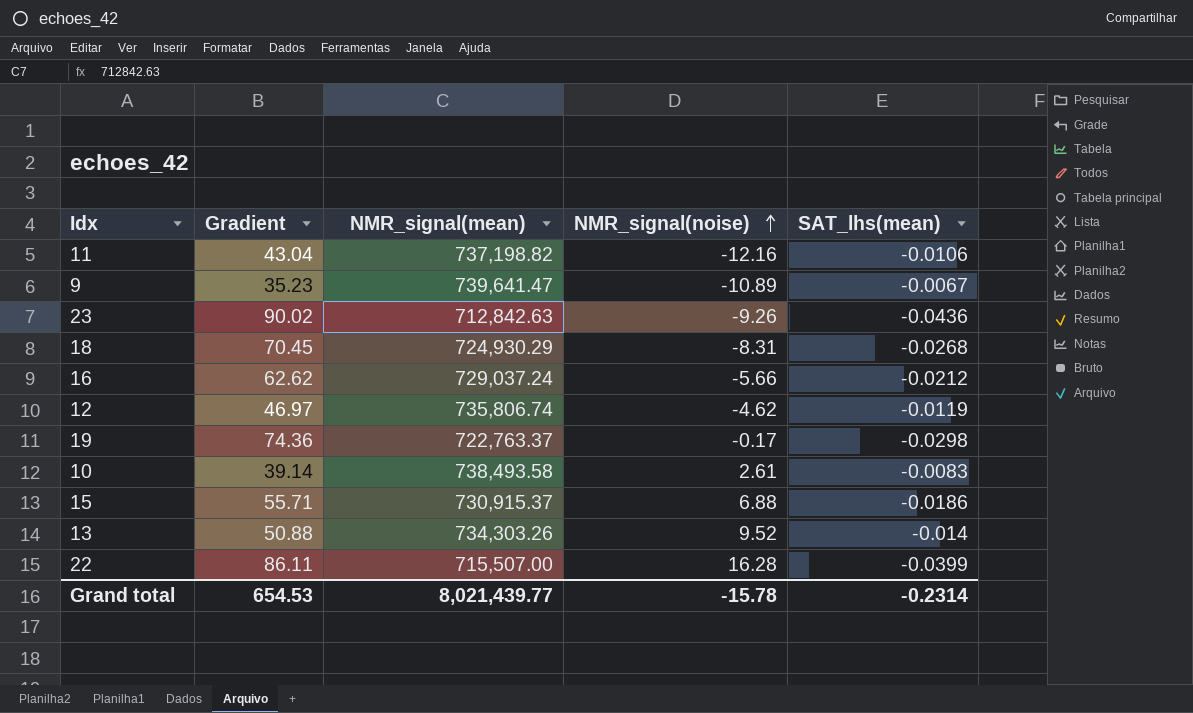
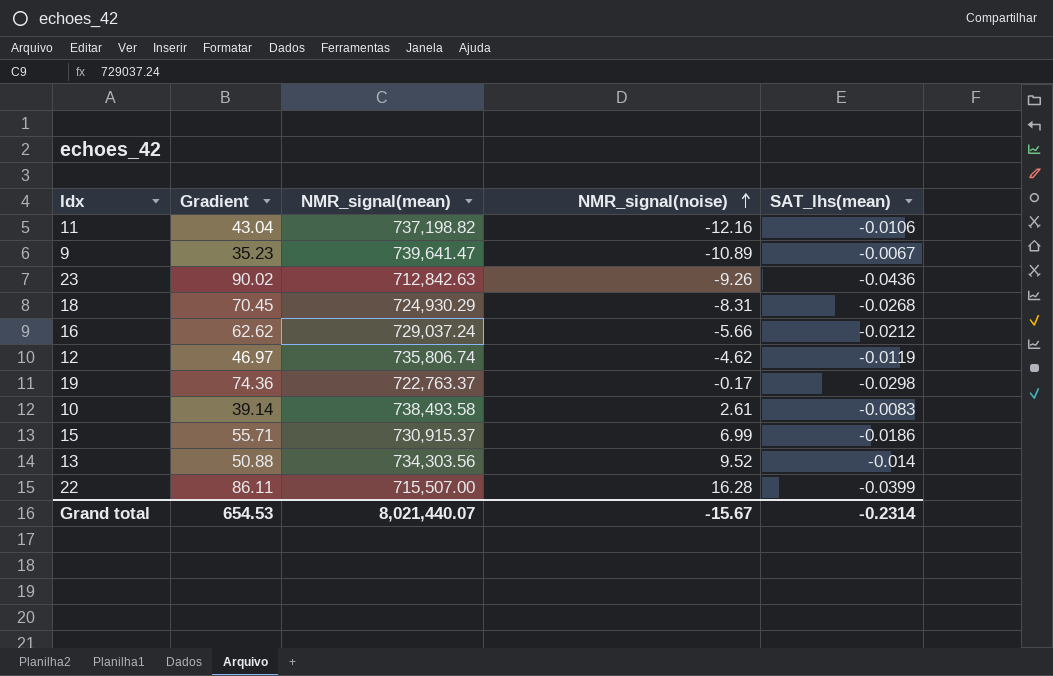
15 | NMR_signal(noise): 6.88 -> 6.99
13 | NMR_signal(mean): 734,303.26 -> 734,303.56
Grand total | NMR_signal(mean): 8,021,439.77 -> 8,021,440.07
Grand total | NMR_signal(noise): -15.78 -> -15.67

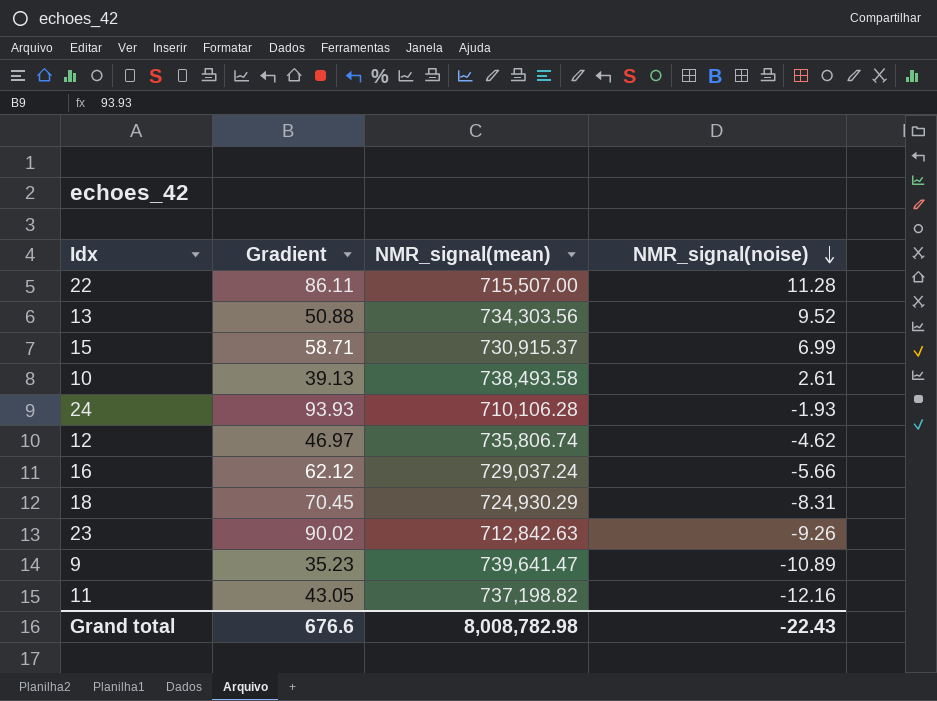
row order: NMR_signal(noise) ascending -> NMR_signal(noise) descending
column SAT_lhs(mean) | position: 5 -> none
row 19: 74.36 | 722,763.37 | -0.17 | -0.0298 -> none
22 | NMR_signal(noise): 16.28 -> 11.28
15 | Gradient: 55.71 -> 58.71
10 | Gradient: 39.14 -> 39.13
row 24: none -> 93.93 | 710,106.28 | -1.93
16 | Gradient: 62.62 -> 62.12
11 | Gradient: 43.04 -> 43.05
Grand total | Gradient: 654.53 -> 676.6
Grand total | NMR_signal(mean): 8,021,440.07 -> 8,008,782.98
Grand total | NMR_signal(noise): -15.67 -> -22.43

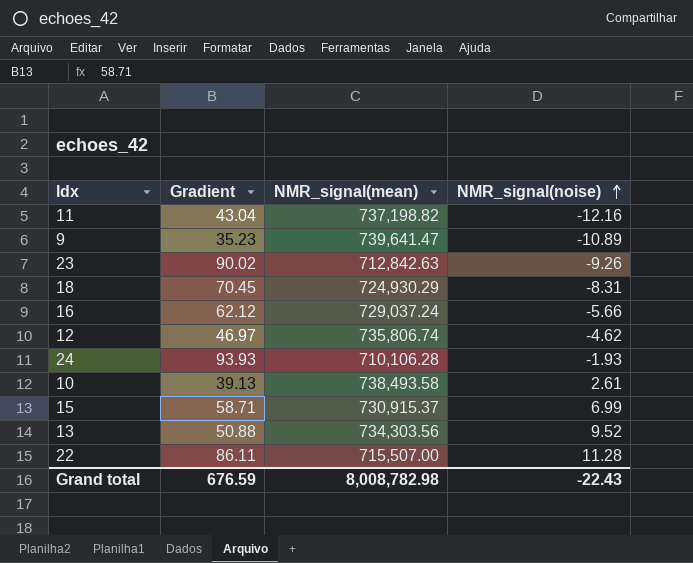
row order: NMR_signal(noise) descending -> NMR_signal(noise) ascending
11 | Gradient: 43.05 -> 43.04
Grand total | Gradient: 676.6 -> 676.59

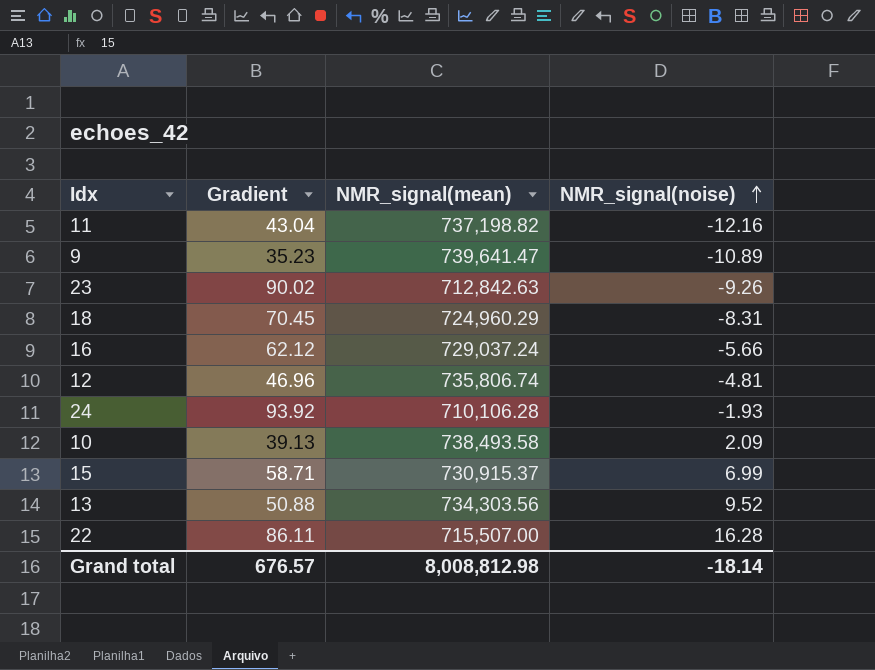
18 | NMR_signal(mean): 724,930.29 -> 724,960.29
12 | Gradient: 46.97 -> 46.96
12 | NMR_signal(noise): -4.62 -> -4.81
24 | Gradient: 93.93 -> 93.92
10 | NMR_signal(noise): 2.61 -> 2.09
22 | NMR_signal(noise): 11.28 -> 16.28
Grand total | Gradient: 676.59 -> 676.57
Grand total | NMR_signal(mean): 8,008,782.98 -> 8,008,812.98
Grand total | NMR_signal(noise): -22.43 -> -18.14

